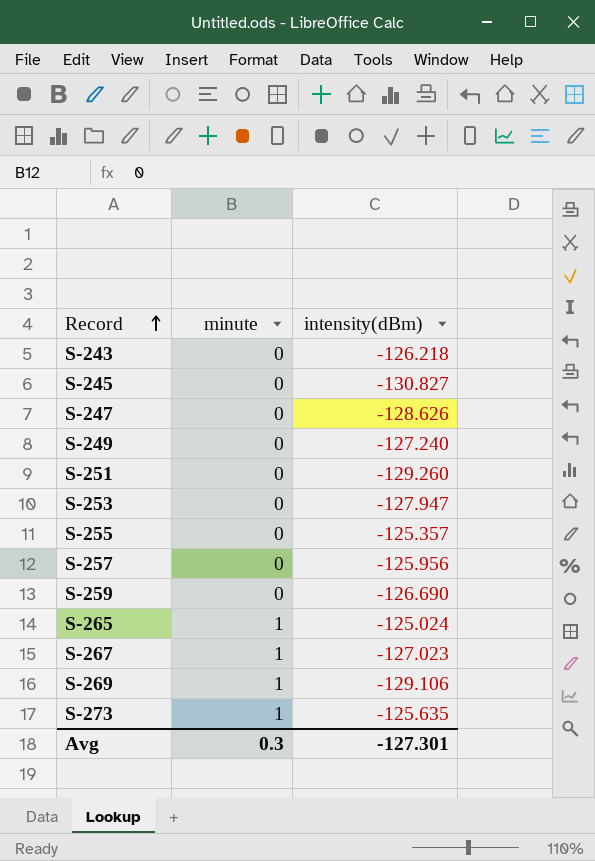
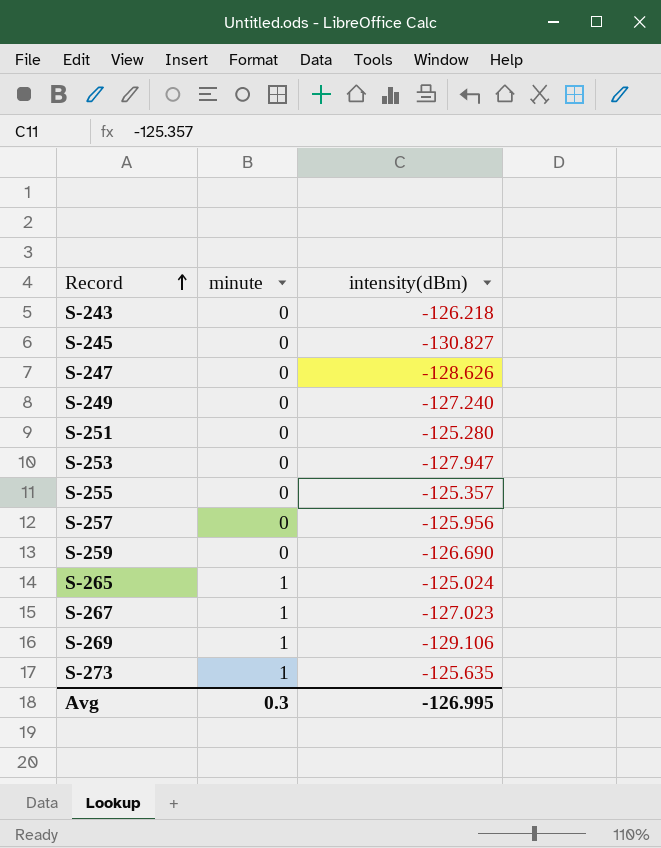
S-251 | intensity(dBm): -129.260 -> -125.280
Avg | intensity(dBm): -127.301 -> -126.995

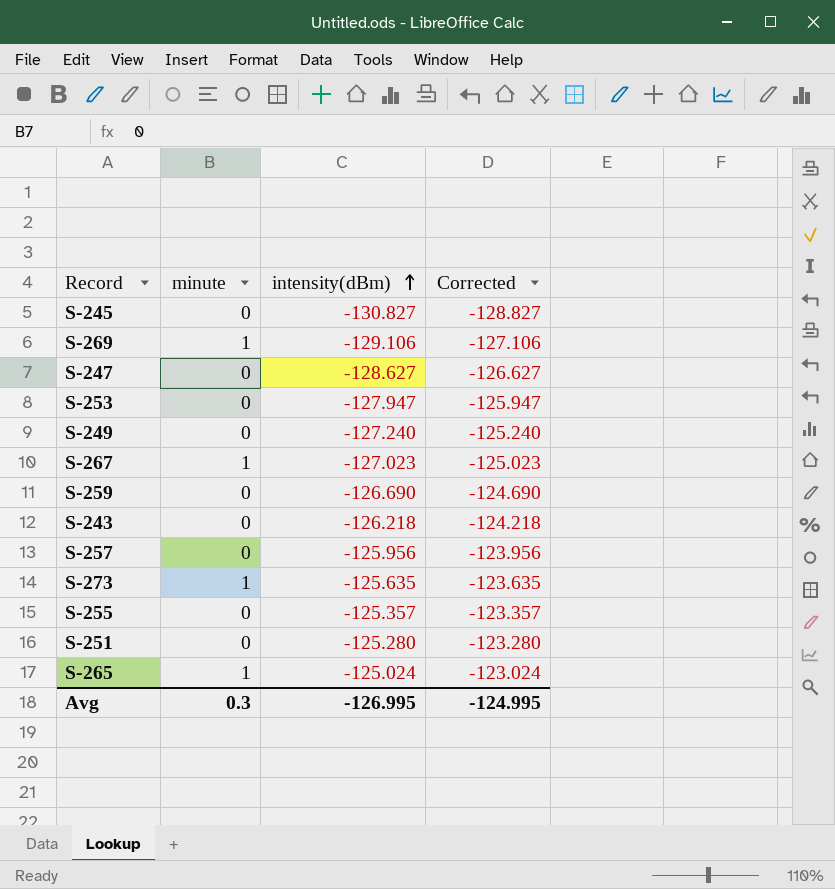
row order: Record ascending -> intensity(dBm) ascending
column Corrected | formula: none -> [intensity(dBm)] + 2
S-247 | intensity(dBm): -128.626 -> -128.627

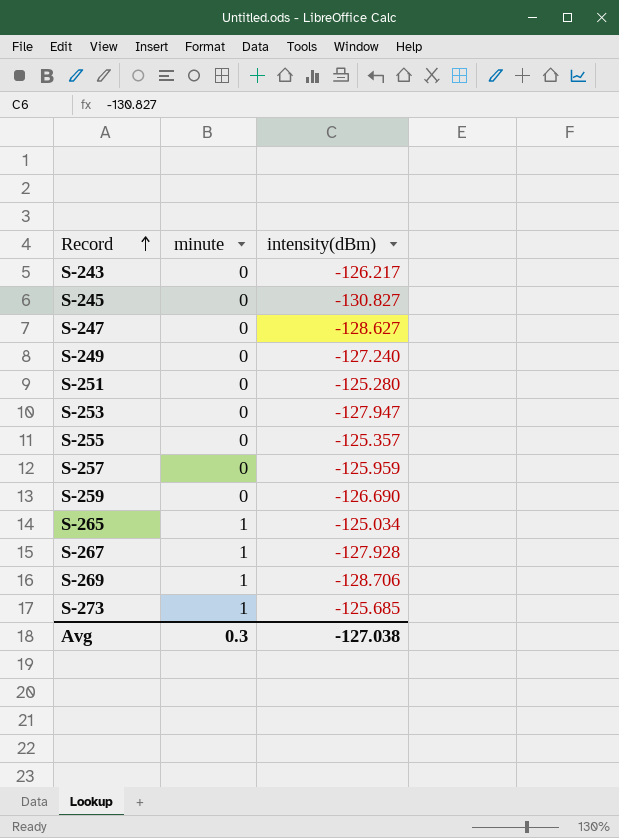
row order: intensity(dBm) ascending -> Record ascending
column Corrected | formula: [intensity(dBm)] + 2 -> none
S-243 | intensity(dBm): -126.218 -> -126.217
S-257 | intensity(dBm): -125.956 -> -125.959
S-265 | intensity(dBm): -125.024 -> -125.034
S-267 | intensity(dBm): -127.023 -> -127.928
S-269 | intensity(dBm): -129.106 -> -128.706
S-273 | intensity(dBm): -125.635 -> -125.685
Avg | intensity(dBm): -126.995 -> -127.038

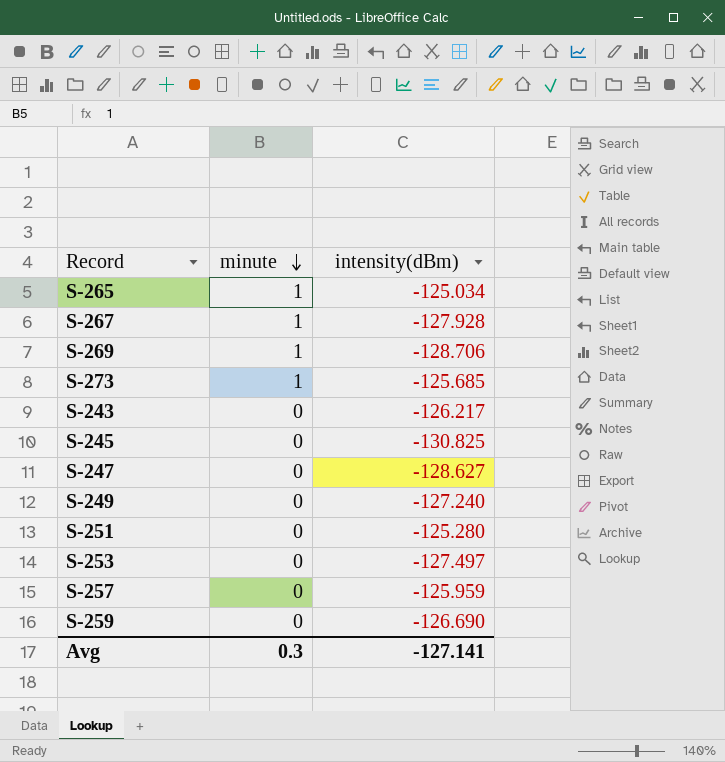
row order: Record ascending -> minute descending
row S-255: 0 | -125.357 -> none
S-245 | intensity(dBm): -130.827 -> -130.825
S-253 | intensity(dBm): -127.947 -> -127.497
Avg | intensity(dBm): -127.038 -> -127.141

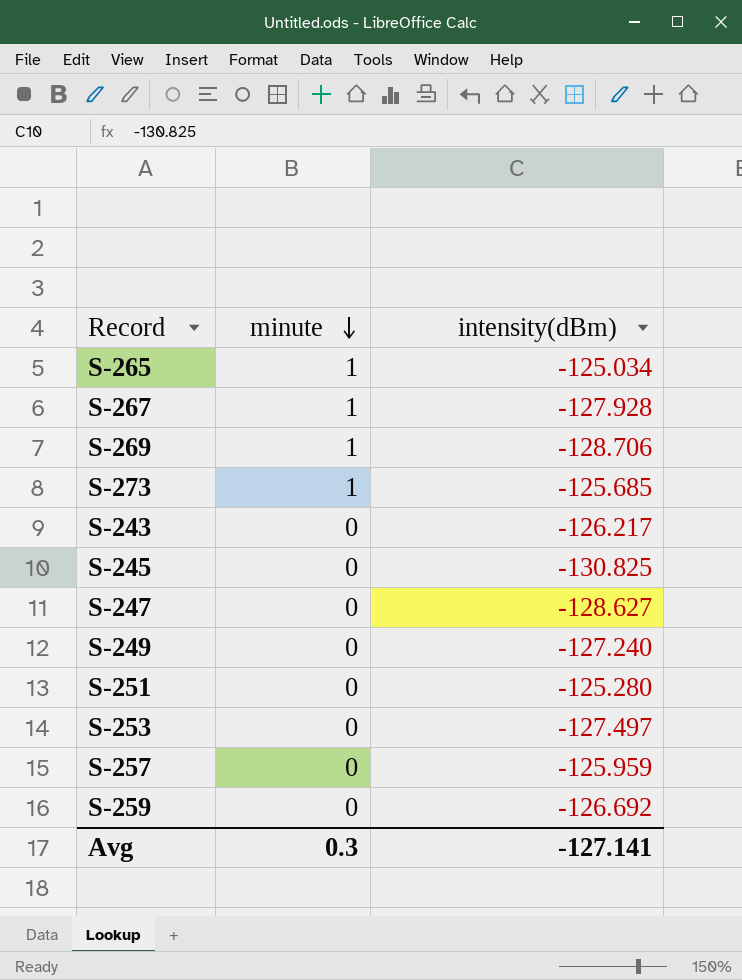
S-259 | intensity(dBm): -126.690 -> -126.692

